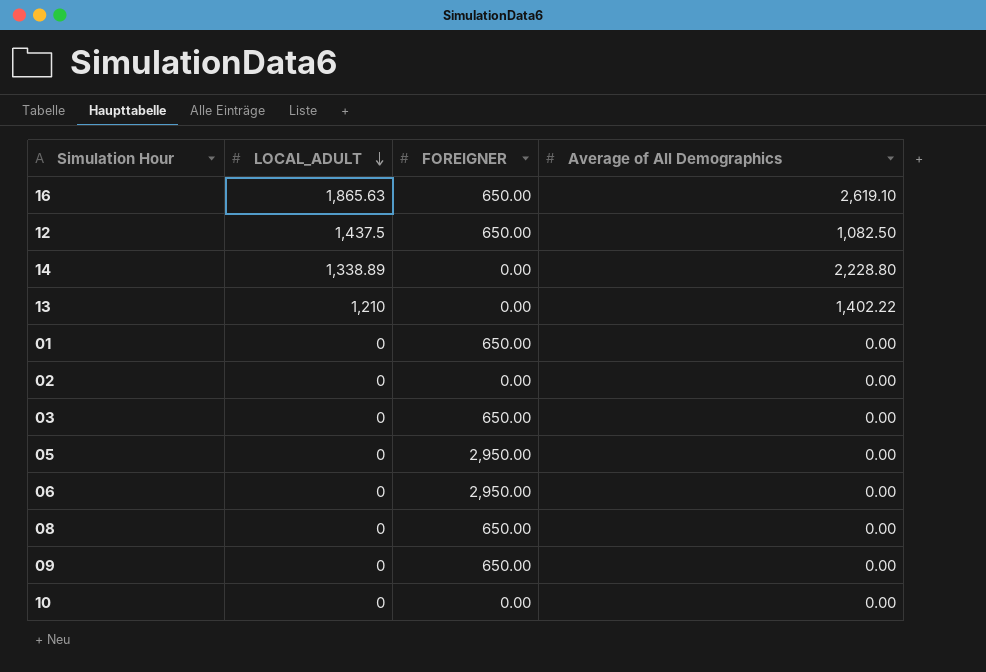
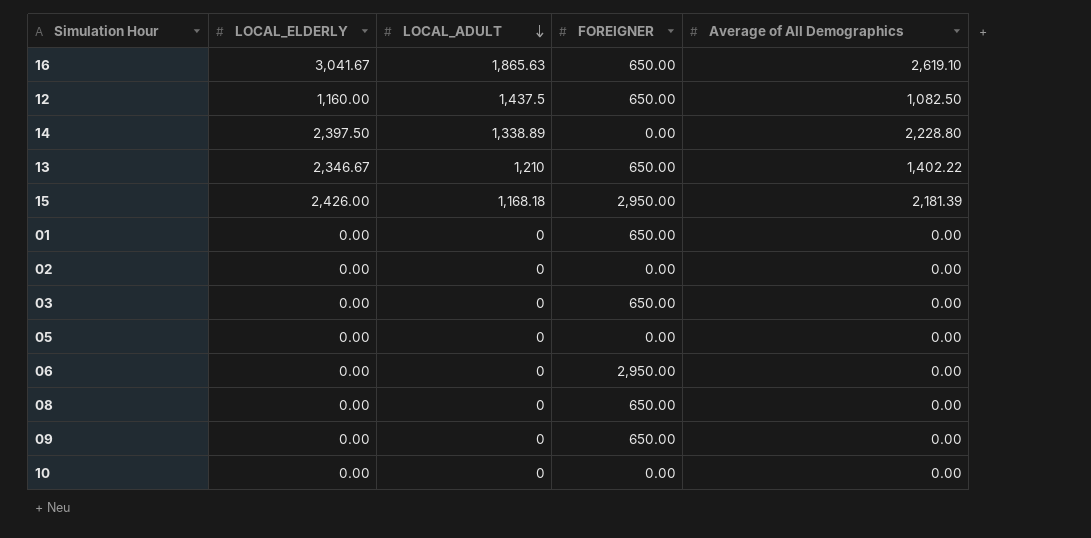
column LOCAL_ELDERLY | position: none -> 2
13 | FOREIGNER: 0.00 -> 650.00
row 15: none -> 2,426.00 | 1,168.18 | 2,950.00 | 2,181.39
05 | FOREIGNER: 2,950.00 -> 0.00

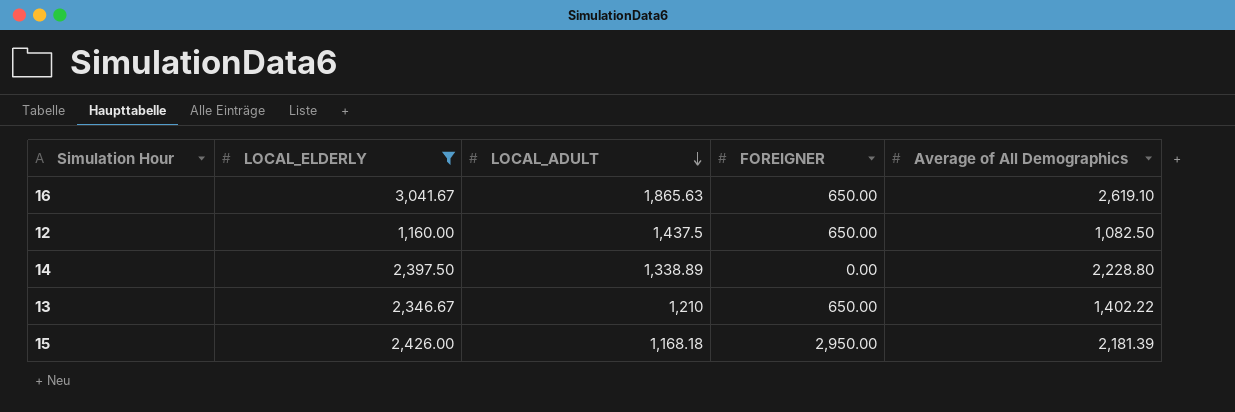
filter: none -> LOCAL_ELDERLY != 0.00

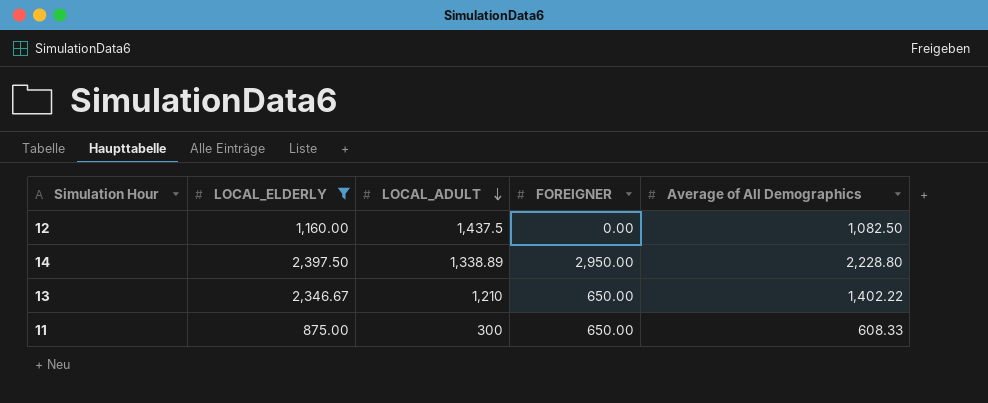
row 16: 3,041.67 | 1,865.63 | 650.00 | 2,619.10 -> none
row 15: 2,426.00 | 1,168.18 | 2,950.00 | 2,181.39 -> none
12 | FOREIGNER: 650.00 -> 0.00
14 | FOREIGNER: 0.00 -> 2,950.00
row 11: none -> 875.00 | 300 | 650.00 | 608.33

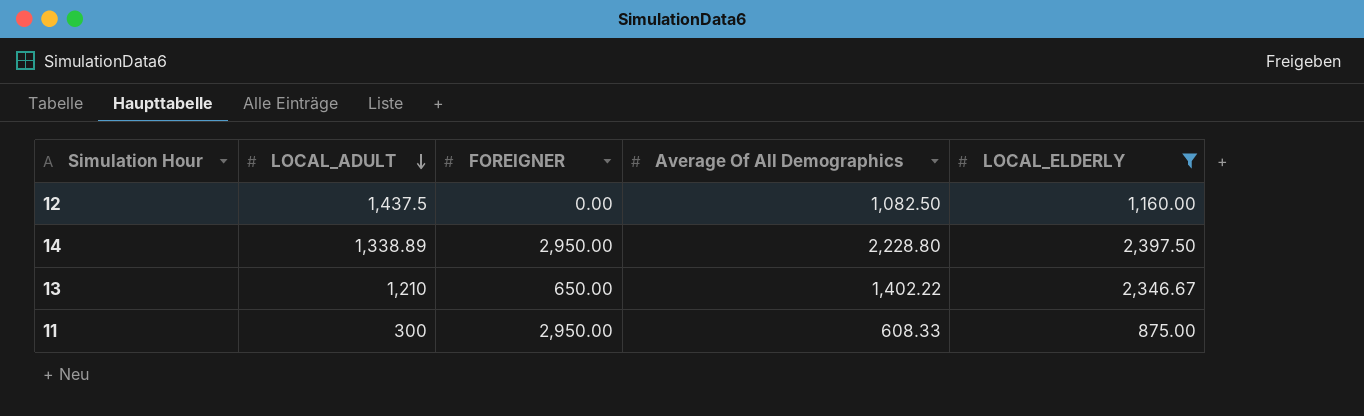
column name: Average of All Demographics -> Average Of All Demographics
column LOCAL_ELDERLY | position: 2 -> 5
11 | FOREIGNER: 650.00 -> 2,950.00

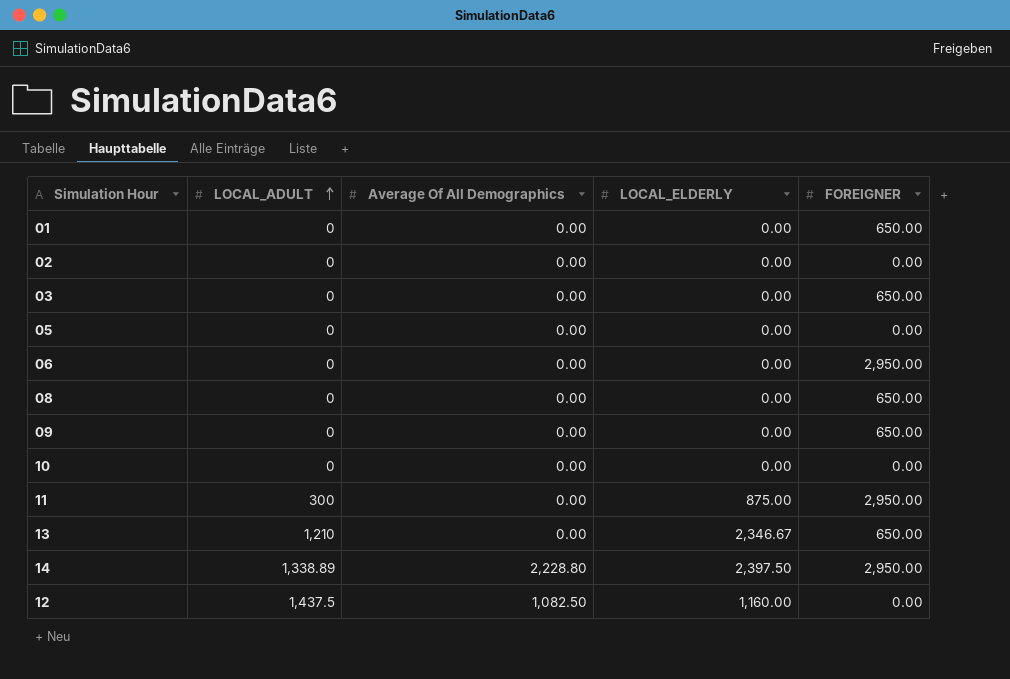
filter: LOCAL_ELDERLY != 0.00 -> none
row order: LOCAL_ADULT descending -> LOCAL_ADULT ascending
column FOREIGNER | position: 3 -> 5
11 | Average Of All Demographics: 608.33 -> 0.00
13 | Average Of All Demographics: 1,402.22 -> 0.00

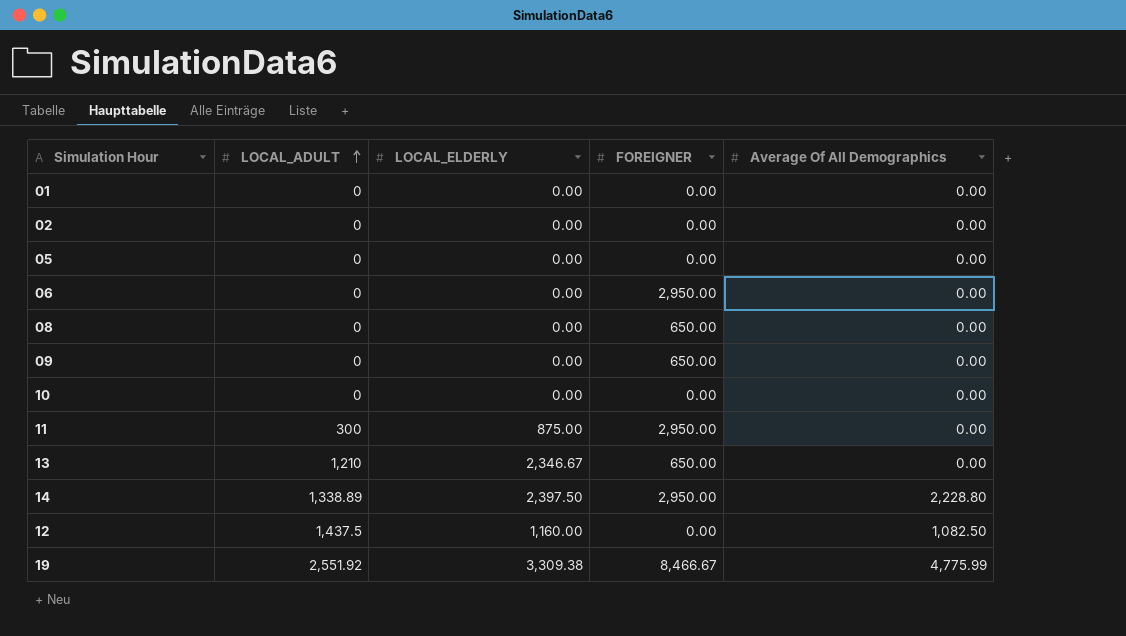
column Average Of All Demographics | position: 3 -> 5
row 03: 0 | 0.00 | 0.00 | 650.00 -> none
01 | FOREIGNER: 650.00 -> 0.00
row 19: none -> 2,551.92 | 3,309.38 | 8,466.67 | 4,775.99

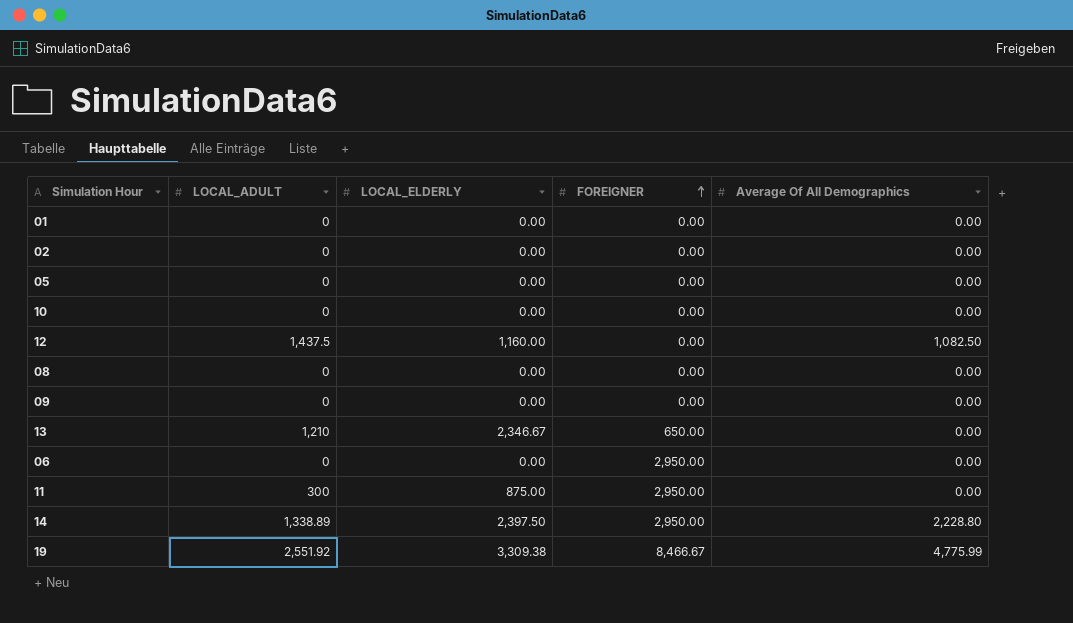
row order: LOCAL_ADULT ascending -> FOREIGNER ascending
08 | FOREIGNER: 650.00 -> 0.00
09 | FOREIGNER: 650.00 -> 0.00

